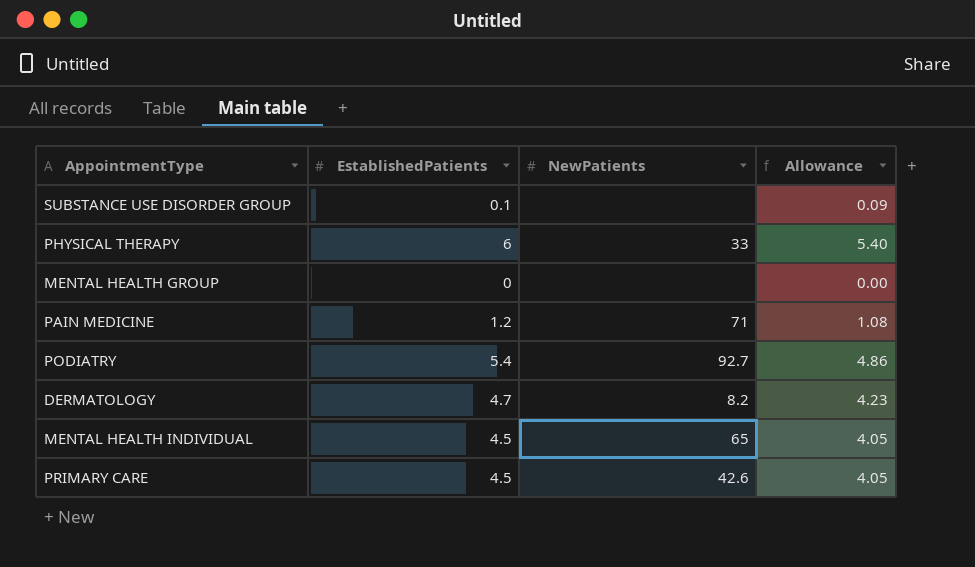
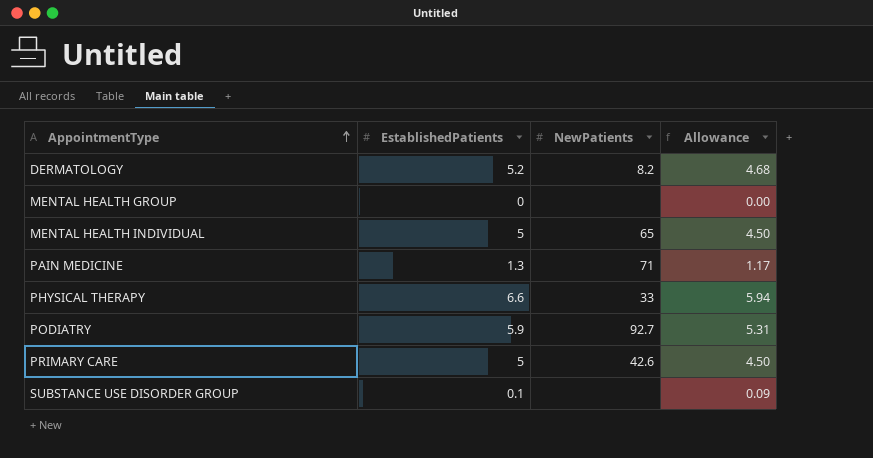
row order: none -> AppointmentType ascending
DERMATOLOGY | EstablishedPatients: 4.7 -> 5.2
DERMATOLOGY | Allowance: 4.23 -> 4.68
MENTAL HEALTH INDIVIDUAL | EstablishedPatients: 4.5 -> 5
MENTAL HEALTH INDIVIDUAL | Allowance: 4.05 -> 4.50
PAIN MEDICINE | EstablishedPatients: 1.2 -> 1.3
PAIN MEDICINE | Allowance: 1.08 -> 1.17
PHYSICAL THERAPY | EstablishedPatients: 6 -> 6.6
PHYSICAL THERAPY | Allowance: 5.40 -> 5.94
PODIATRY | EstablishedPatients: 5.4 -> 5.9
PODIATRY | Allowance: 4.86 -> 5.31
PRIMARY CARE | EstablishedPatients: 4.5 -> 5
PRIMARY CARE | Allowance: 4.05 -> 4.50

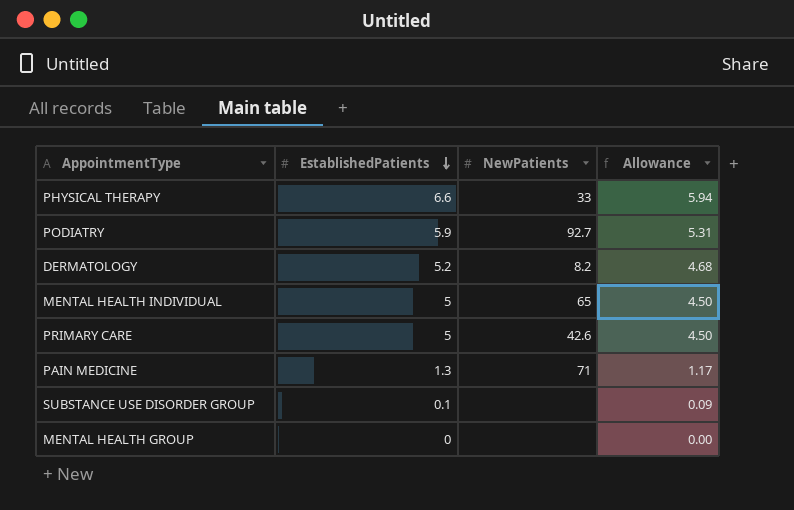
row order: AppointmentType ascending -> EstablishedPatients descending

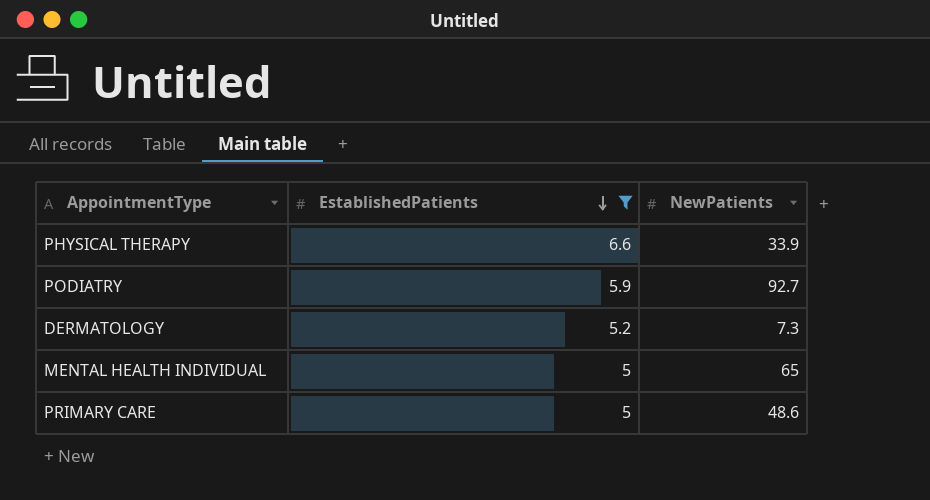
filter: none -> EstablishedPatients >= 5
column Allowance | formula: [EstablishedPatients] * 0.9 -> none
PHYSICAL THERAPY | NewPatients: 33 -> 33.9
DERMATOLOGY | NewPatients: 8.2 -> 7.3
PRIMARY CARE | NewPatients: 42.6 -> 48.6

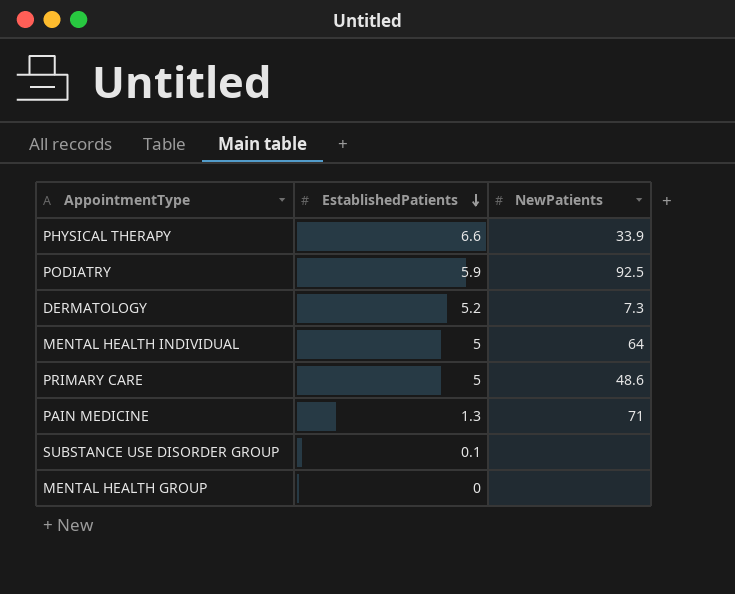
filter: EstablishedPatients >= 5 -> none
PODIATRY | NewPatients: 92.7 -> 92.5
MENTAL HEALTH INDIVIDUAL | NewPatients: 65 -> 64

